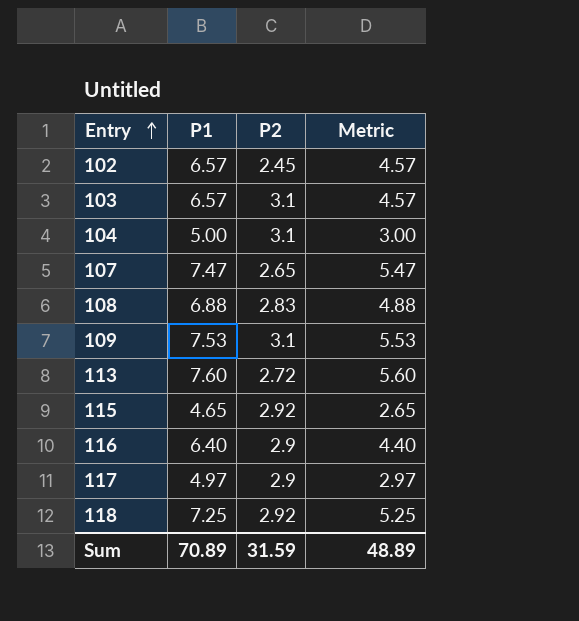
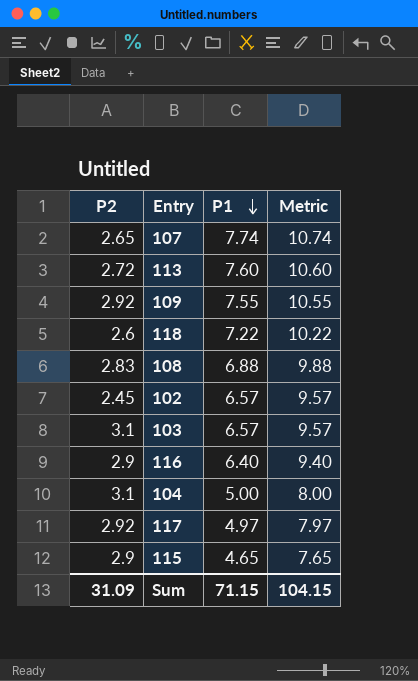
row order: Entry ascending -> P1 descending
column P2 | position: 3 -> 1
column Metric | formula: [P1] - 2 -> [P1] + 3
107 | P1: 7.47 -> 7.74
109 | P2: 3.1 -> 2.92
109 | P1: 7.53 -> 7.55
118 | P2: 2.92 -> 2.6
118 | P1: 7.25 -> 7.22
117 | P2: 2.9 -> 2.92
115 | P2: 2.92 -> 2.9
Sum | P2: 31.59 -> 31.09
Sum | P1: 70.89 -> 71.15
Sum | Metric: 48.89 -> 104.15

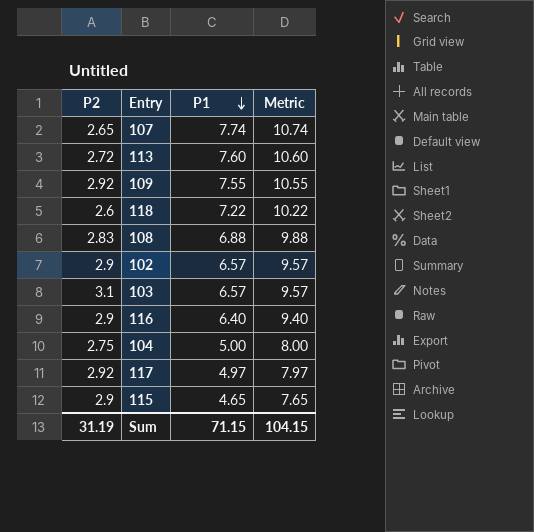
102 | P2: 2.45 -> 2.9
104 | P2: 3.1 -> 2.75
Sum | P2: 31.09 -> 31.19

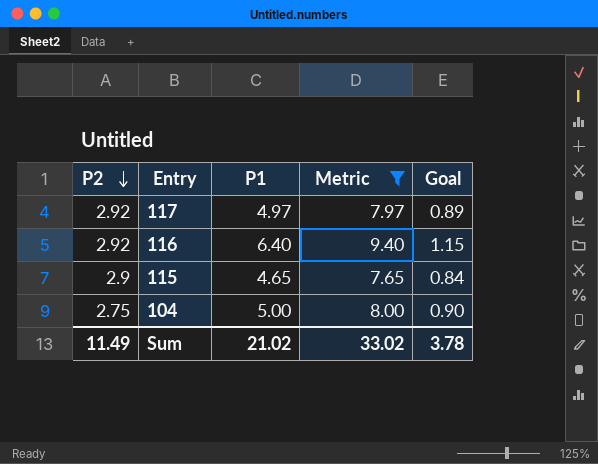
filter: none -> Metric <= 9.40
row order: P1 descending -> P2 descending
column Goal | formula: none -> [P1] * 0.18
116 | P2: 2.9 -> 2.92
Sum | P2: 31.19 -> 11.49
Sum | P1: 71.15 -> 21.02
Sum | Metric: 104.15 -> 33.02

